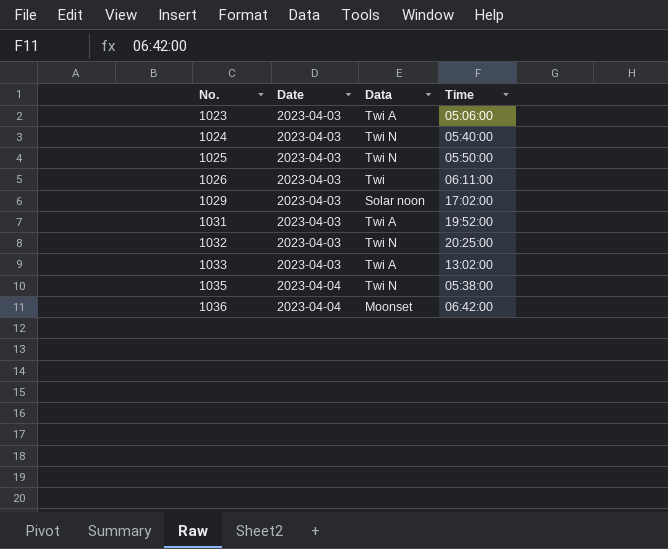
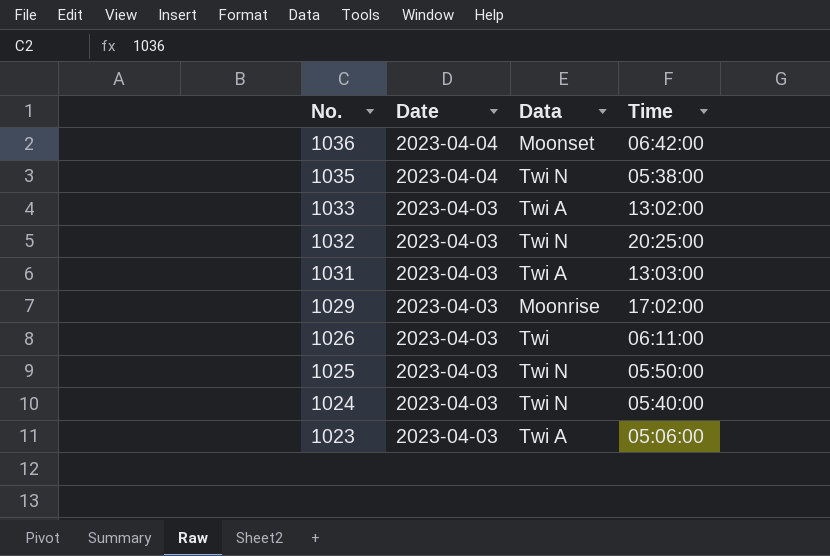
row order: No. ascending -> No. descending
1031 | Time: 19:52:00 -> 13:03:00
1029 | Data: Solar noon -> Moonrise

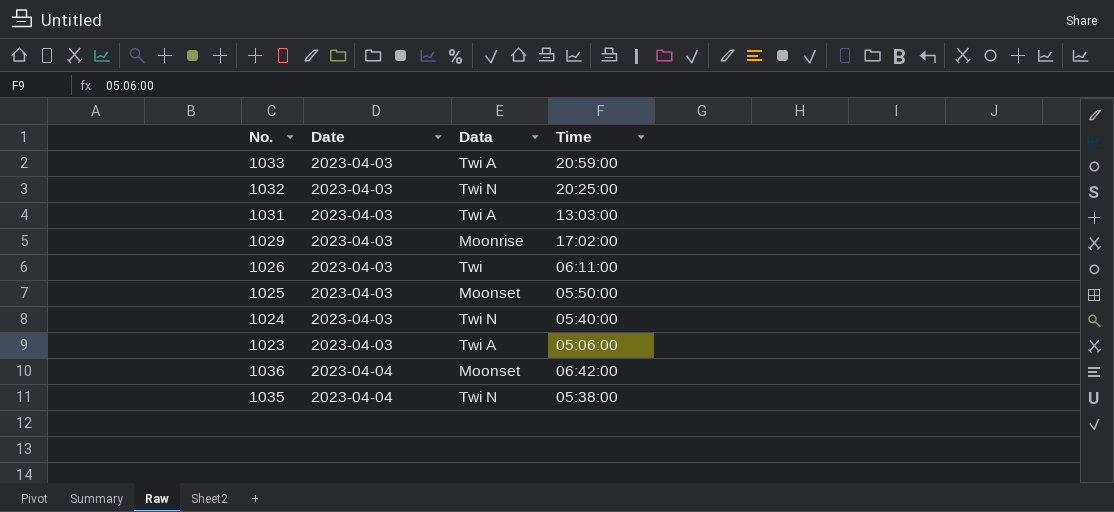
row order: No. descending -> Date ascending
1033 | Time: 13:02:00 -> 20:59:00
1025 | Data: Twi N -> Moonset

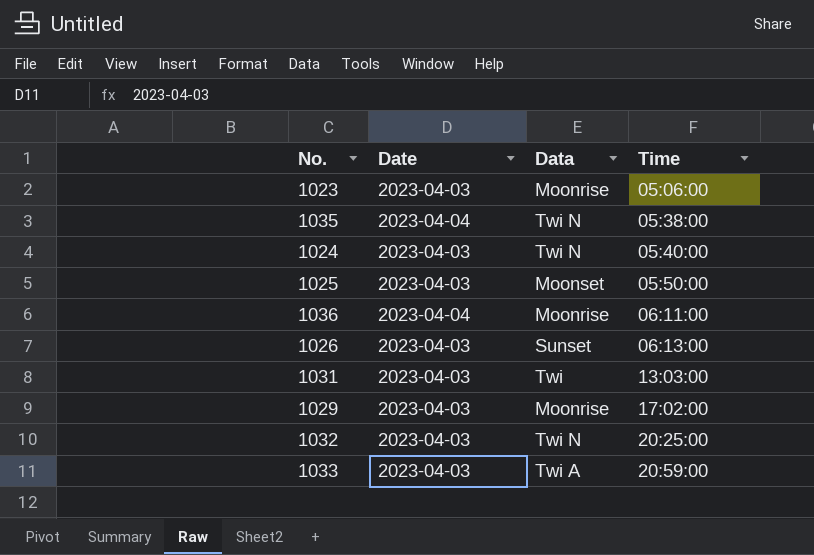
row order: Date ascending -> Time ascending
1023 | Data: Twi A -> Moonrise
1036 | Data: Moonset -> Moonrise
1036 | Time: 06:42:00 -> 06:11:00
1026 | Data: Twi -> Sunset
1026 | Time: 06:11:00 -> 06:13:00
1031 | Data: Twi A -> Twi

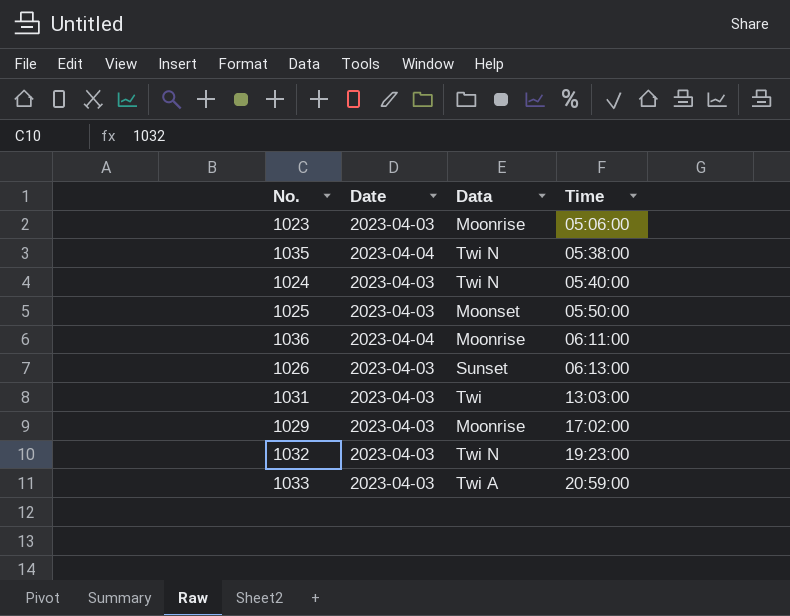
1032 | Time: 20:25:00 -> 19:23:00

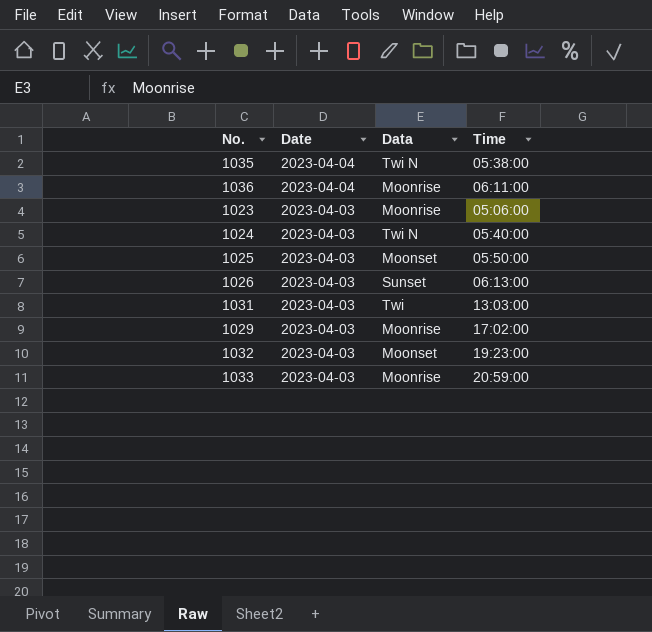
row order: Time ascending -> Date descending
1032 | Data: Twi N -> Moonset
1033 | Data: Twi A -> Moonrise

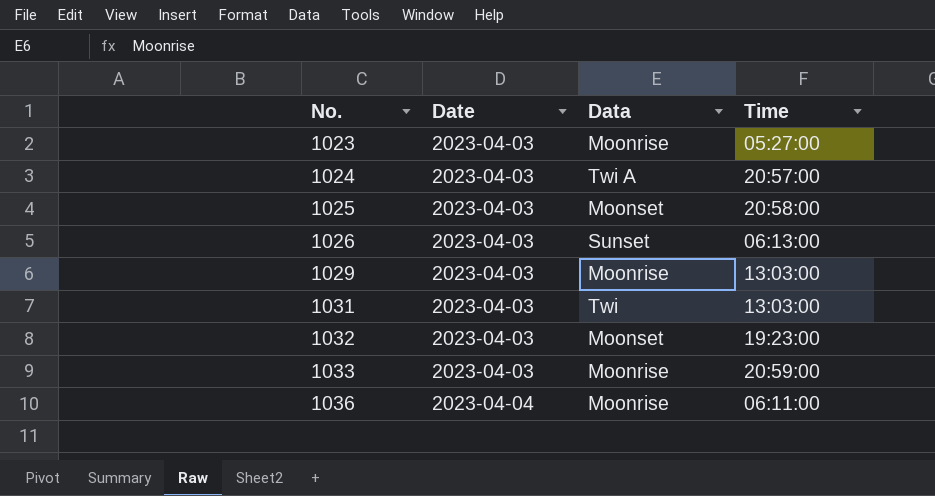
row order: Date descending -> No. ascending
row 1035: 2023-04-04 | Twi N | 05:38:00 -> none
1023 | Time: 05:06:00 -> 05:27:00
1024 | Data: Twi N -> Twi A
1024 | Time: 05:40:00 -> 20:57:00
1025 | Time: 05:50:00 -> 20:58:00
1029 | Time: 17:02:00 -> 13:03:00

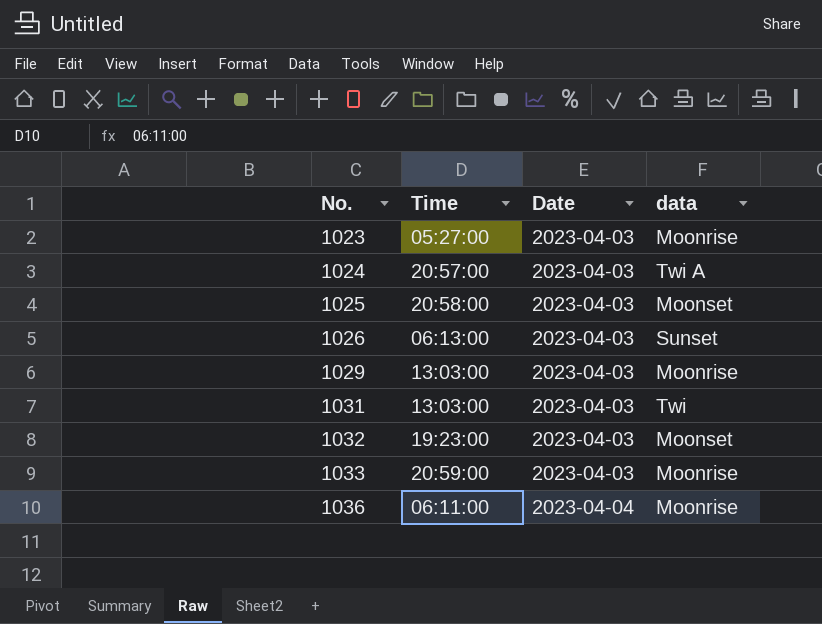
column Time | position: 4 -> 2
column name: Data -> data

